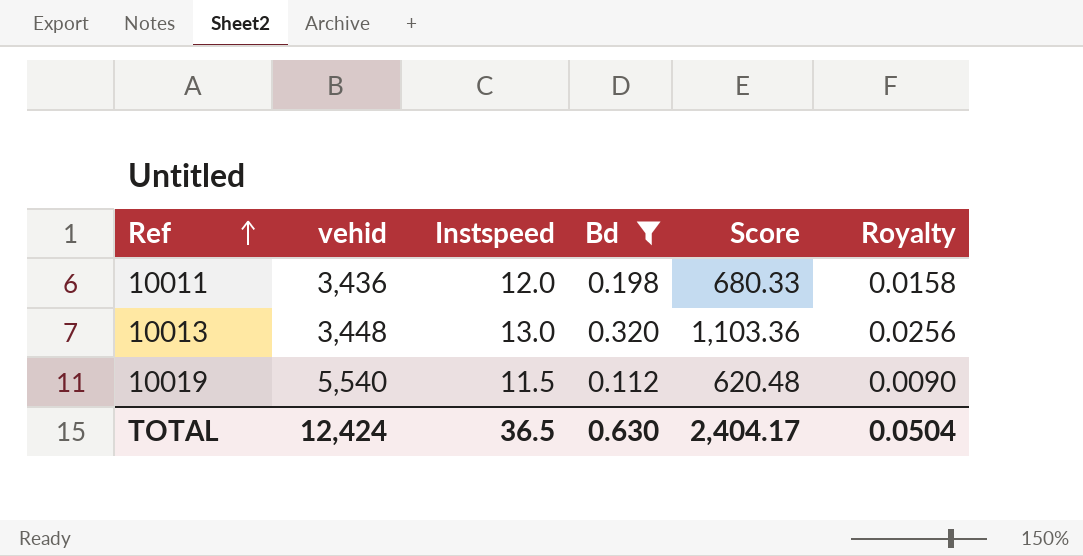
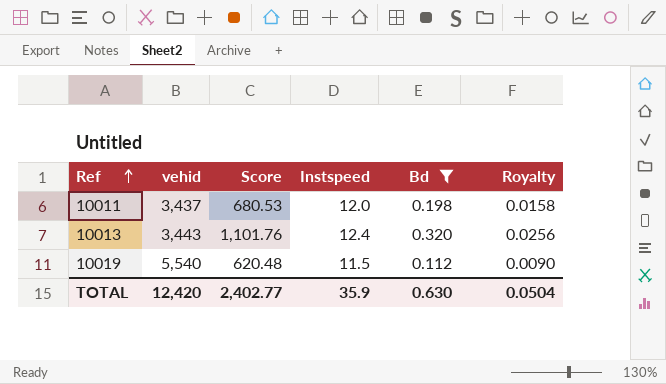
column Score | position: 5 -> 3
10011 | vehid: 3,436 -> 3,437
10011 | Score: 680.33 -> 680.53
10013 | vehid: 3,448 -> 3,443
10013 | Score: 1,103.36 -> 1,101.76
10013 | Instspeed: 13.0 -> 12.4
TOTAL | vehid: 12,424 -> 12,420
TOTAL | Score: 2,404.17 -> 2,402.77
TOTAL | Instspeed: 36.5 -> 35.9

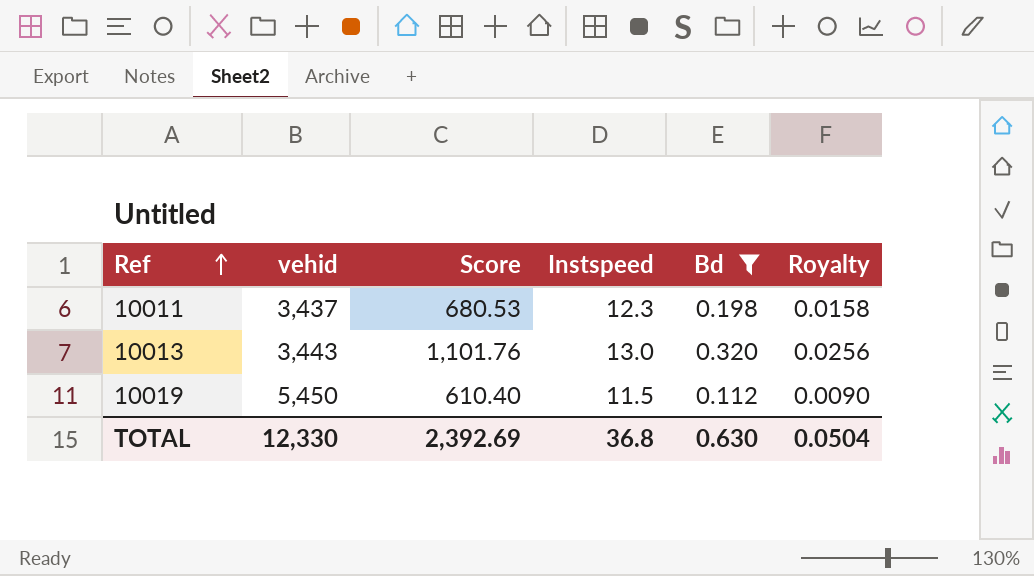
10011 | Instspeed: 12.0 -> 12.3
10013 | Instspeed: 12.4 -> 13.0
10019 | vehid: 5,540 -> 5,450
10019 | Score: 620.48 -> 610.40
TOTAL | vehid: 12,420 -> 12,330
TOTAL | Score: 2,402.77 -> 2,392.69
TOTAL | Instspeed: 35.9 -> 36.8

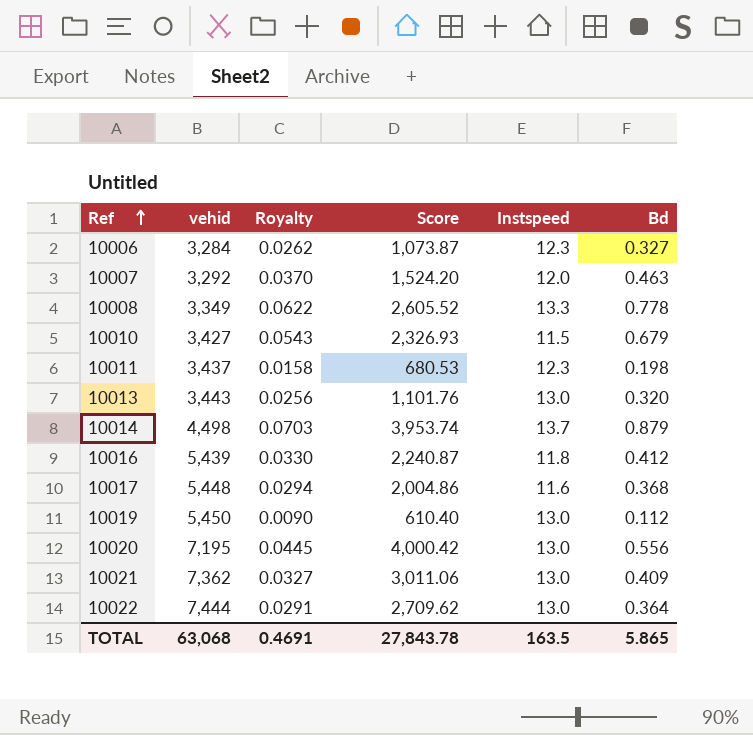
filter: Bd <= 0.320 -> none
column Royalty | position: 6 -> 3
10019 | Instspeed: 11.5 -> 13.0
TOTAL | vehid: 12,330 -> 63,068
TOTAL | Royalty: 0.0504 -> 0.4691
TOTAL | Score: 2,392.69 -> 27,843.78
TOTAL | Instspeed: 36.8 -> 163.5
TOTAL | Bd: 0.630 -> 5.865

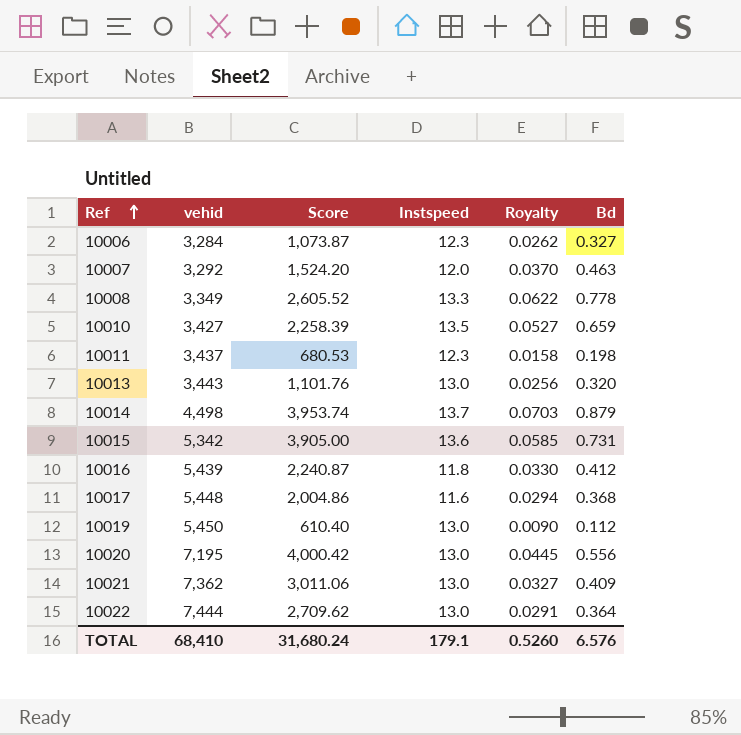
column Royalty | position: 3 -> 5
10010 | Score: 2,326.93 -> 2,258.39
10010 | Instspeed: 11.5 -> 13.5
10010 | Royalty: 0.0543 -> 0.0527
10010 | Bd: 0.679 -> 0.659
row 10015: none -> 5,342 | 3,905.00 | 13.6 | 0.0585 | 0.731
TOTAL | vehid: 63,068 -> 68,410
TOTAL | Score: 27,843.78 -> 31,680.24
TOTAL | Instspeed: 163.5 -> 179.1
TOTAL | Royalty: 0.4691 -> 0.5260
TOTAL | Bd: 5.865 -> 6.576

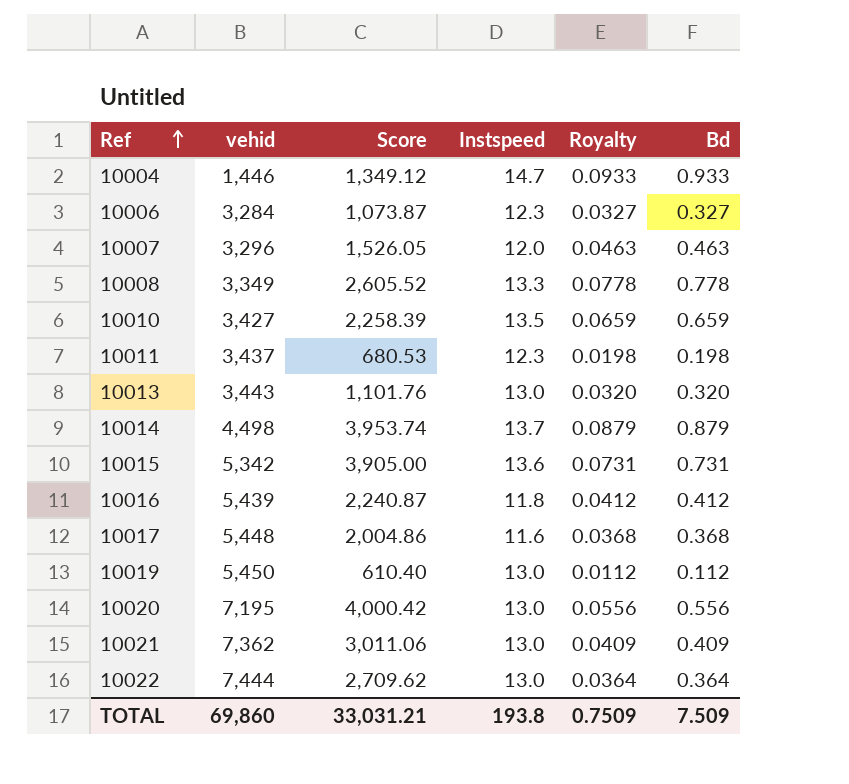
column Royalty | formula: [Bd] * 0.08 -> [Bd] * 0.1
row 10004: none -> 1,446 | 1,349.12 | 14.7 | 0.0933 | 0.933
10007 | vehid: 3,292 -> 3,296
10007 | Score: 1,524.20 -> 1,526.05
TOTAL | vehid: 68,410 -> 69,860
TOTAL | Score: 31,680.24 -> 33,031.21
TOTAL | Instspeed: 179.1 -> 193.8
TOTAL | Royalty: 0.5260 -> 0.7509
TOTAL | Bd: 6.576 -> 7.509

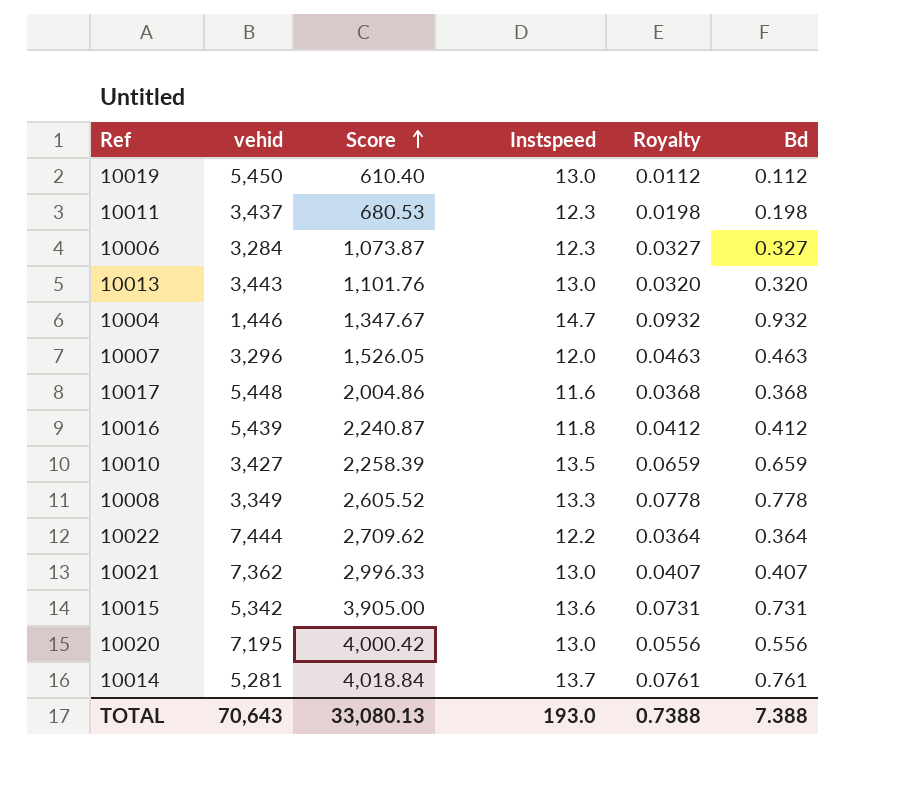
row order: Ref ascending -> Score ascending
10004 | Score: 1,349.12 -> 1,347.67
10004 | Royalty: 0.0933 -> 0.0932
10004 | Bd: 0.933 -> 0.932
10022 | Instspeed: 13.0 -> 12.2
10021 | Score: 3,011.06 -> 2,996.33
10021 | Royalty: 0.0409 -> 0.0407
10021 | Bd: 0.409 -> 0.407
10014 | vehid: 4,498 -> 5,281
10014 | Score: 3,953.74 -> 4,018.84
10014 | Royalty: 0.0879 -> 0.0761
10014 | Bd: 0.879 -> 0.761
TOTAL | vehid: 69,860 -> 70,643
TOTAL | Score: 33,031.21 -> 33,080.13
TOTAL | Instspeed: 193.8 -> 193.0
TOTAL | Royalty: 0.7509 -> 0.7388
TOTAL | Bd: 7.509 -> 7.388

